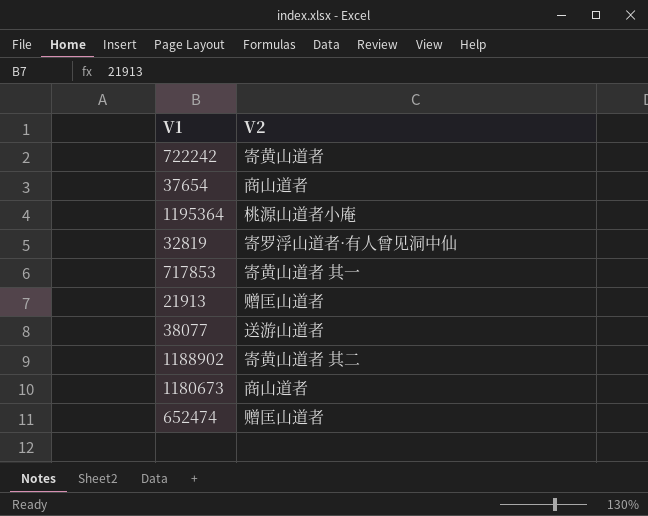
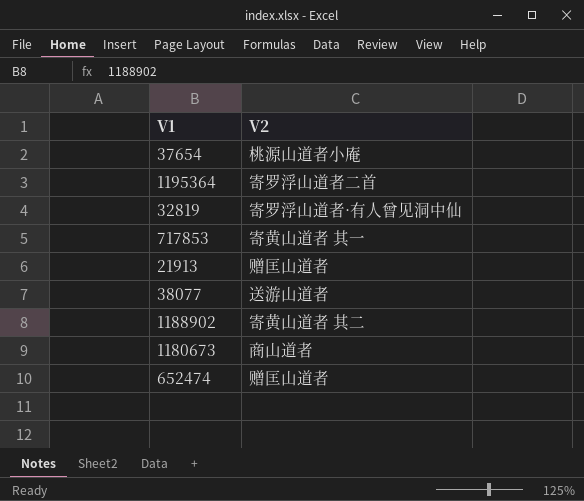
row 722242: 寄黄山道者 -> none
37654 | V2: 商山道者 -> 桃源山道者小庵
1195364 | V2: 桃源山道者小庵 -> 寄罗浮山道者二首

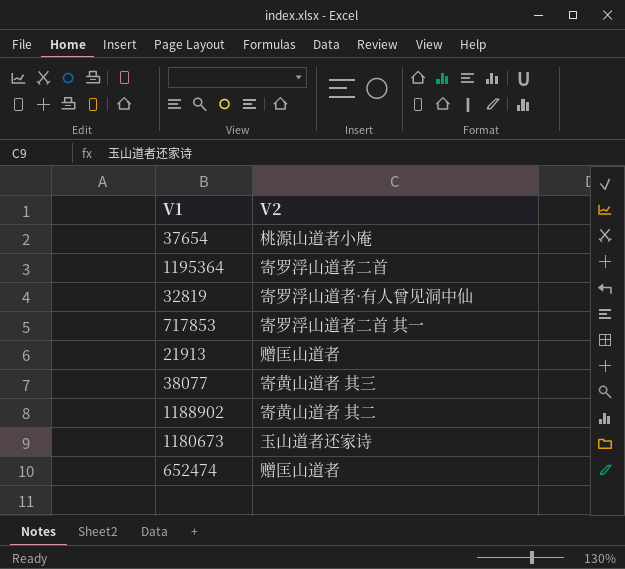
717853 | V2: 寄黄山道者 其一 -> 寄罗浮山道者二首 其一
38077 | V2: 送游山道者 -> 寄黄山道者 其三
1180673 | V2: 商山道者 -> 玉山道者还家诗

